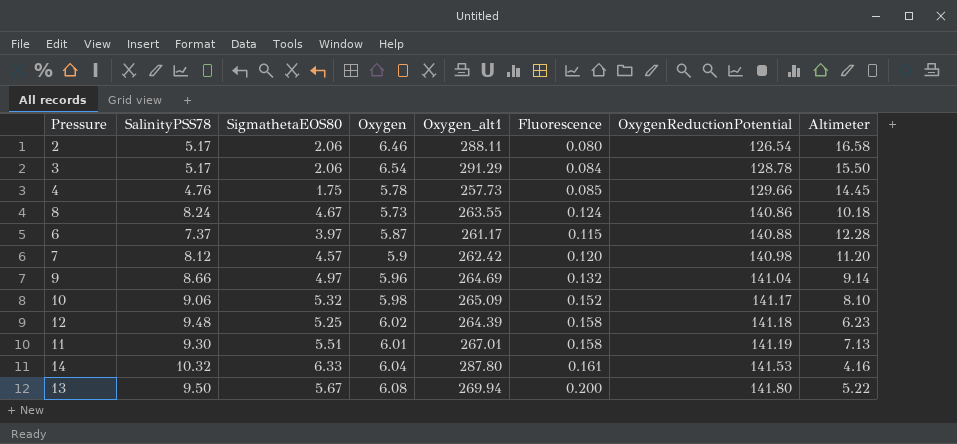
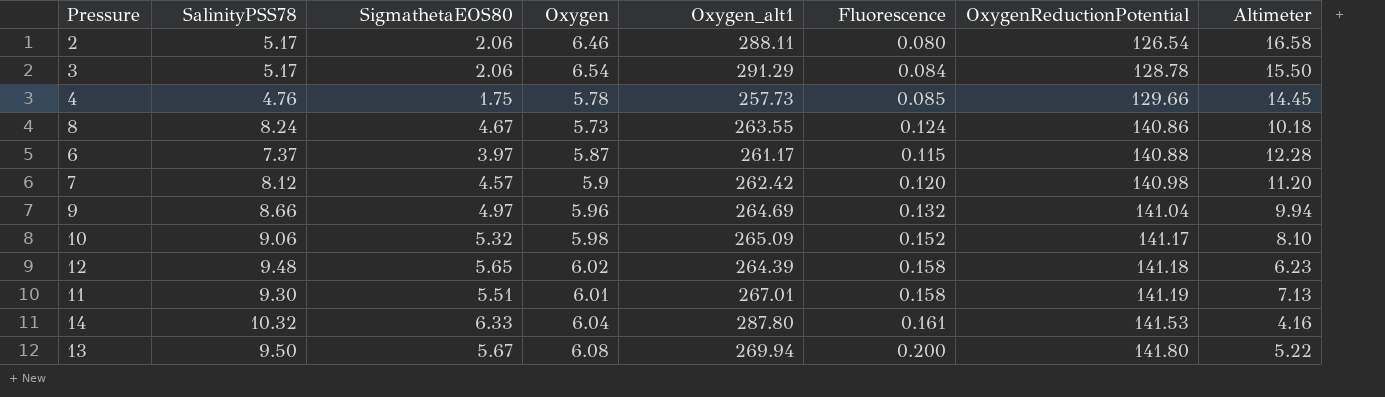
9 | Altimeter: 9.14 -> 9.94
12 | SigmathetaEOS80: 5.25 -> 5.65

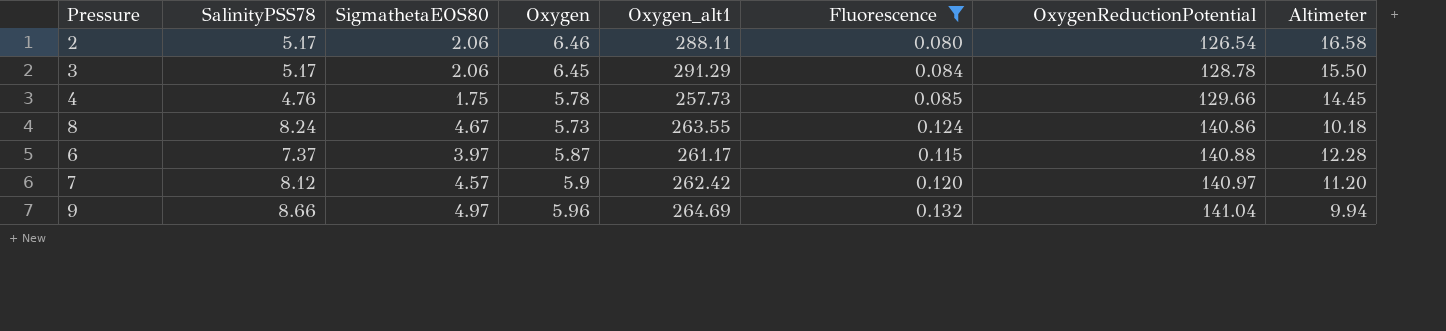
filter: none -> Fluorescence <= 0.132
3 | Oxygen: 6.54 -> 6.45
7 | OxygenReductionPotential: 140.98 -> 140.97

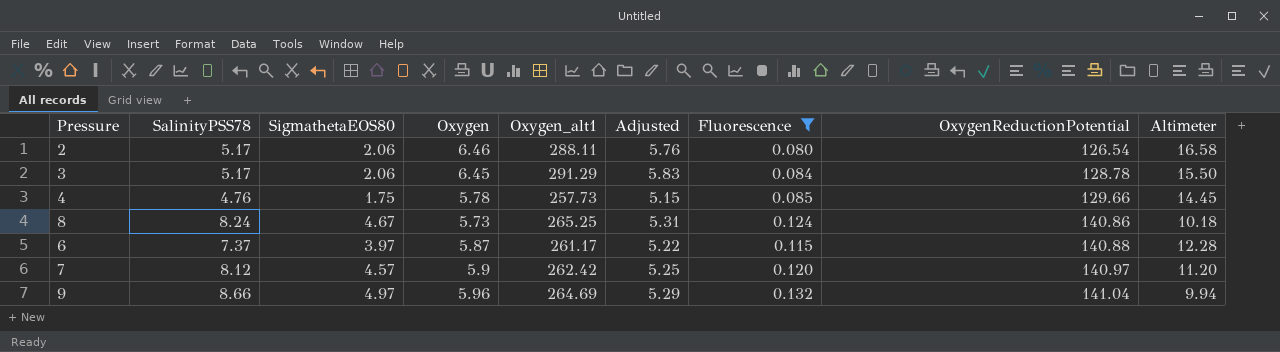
column Adjusted | formula: none -> [Oxygen_alt1] * 0.02
8 | Oxygen_alt1: 263.55 -> 265.25

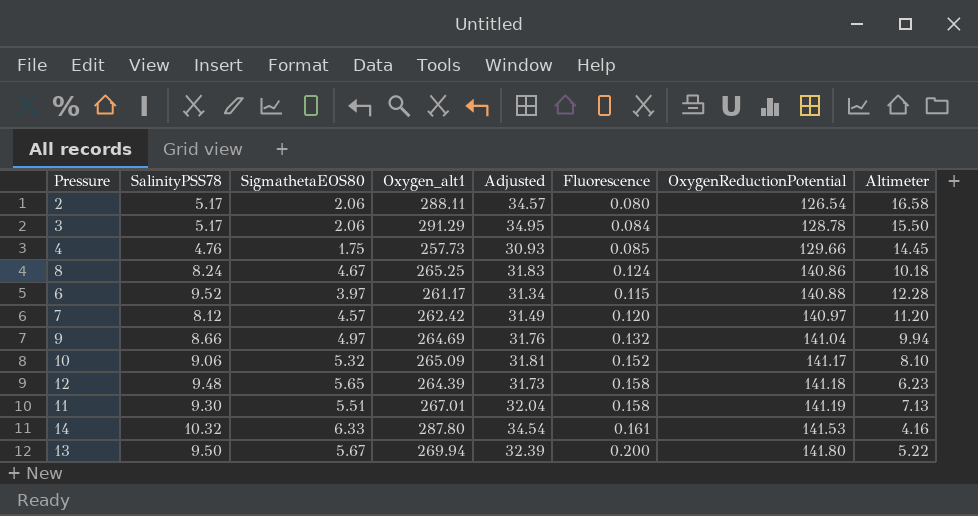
filter: Fluorescence <= 0.132 -> none
column Oxygen | position: 4 -> none
column Adjusted | formula: [Oxygen_alt1] * 0.02 -> [Oxygen_alt1] * 0.12
6 | SalinityPSS78: 7.37 -> 9.52

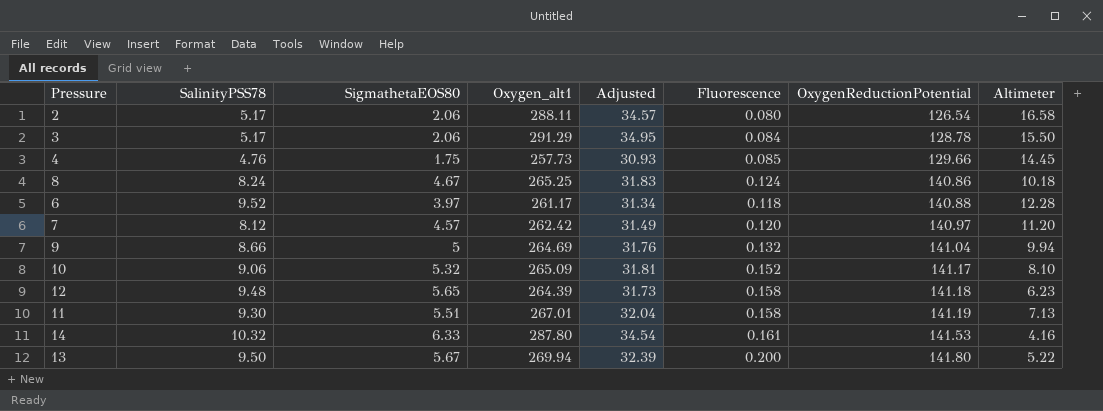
6 | Fluorescence: 0.115 -> 0.118
9 | SigmathetaEOS80: 4.97 -> 5

